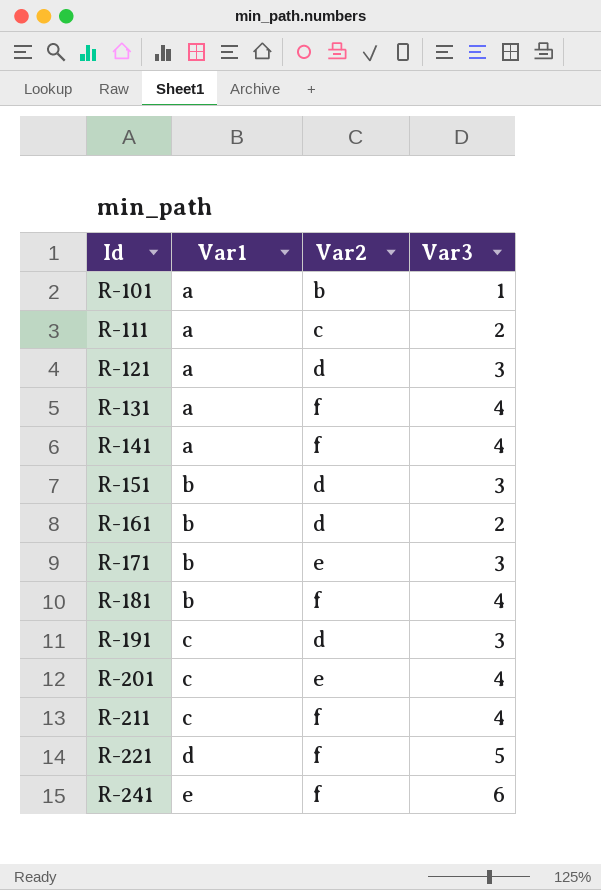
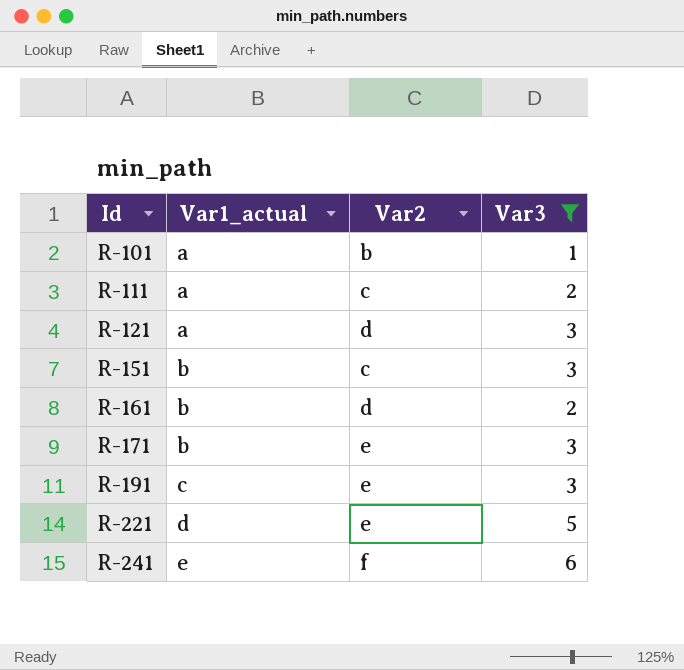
filter: none -> Var3 != 4
column name: Var1 -> Var1_actual
R-151 | Var2: d -> c
R-191 | Var2: d -> e
R-221 | Var2: f -> e

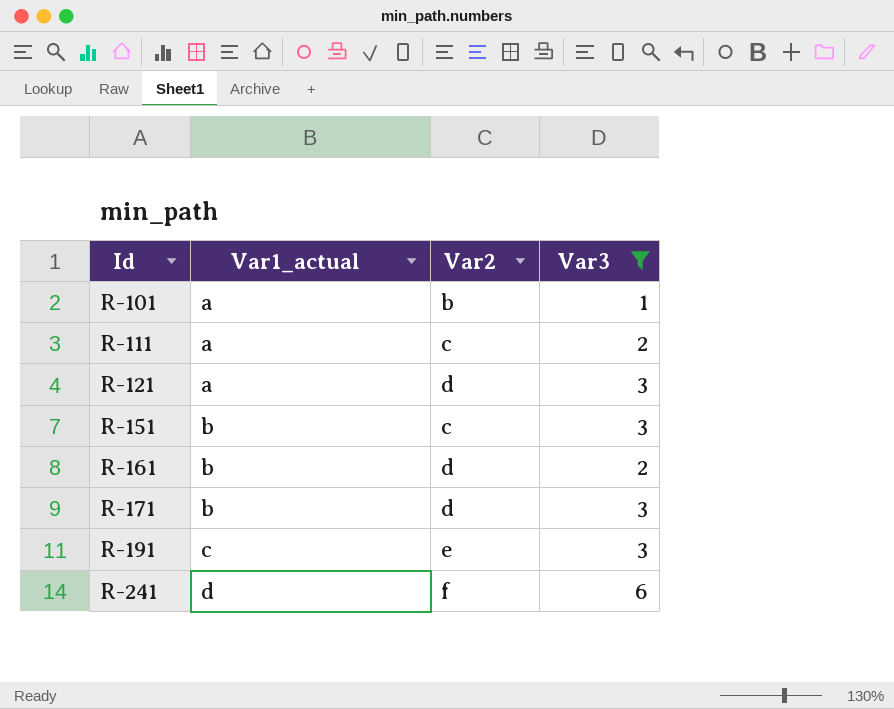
row R-221: d | e | 5 -> none
R-171 | Var2: e -> d
R-241 | Var1_actual: e -> d

